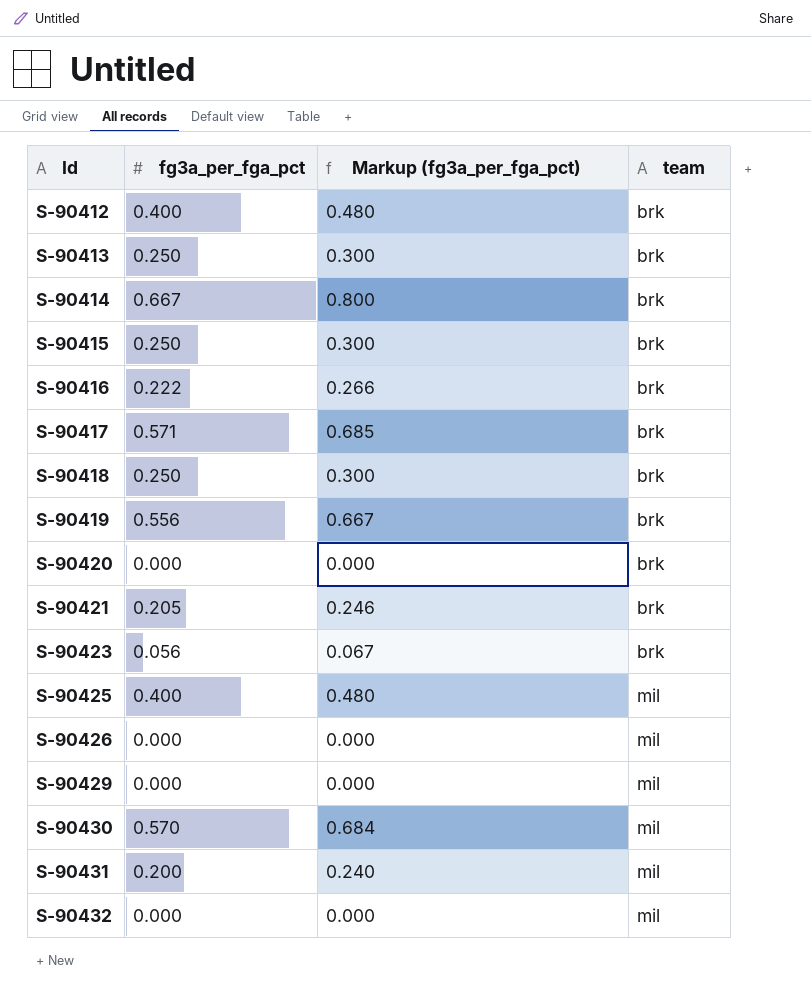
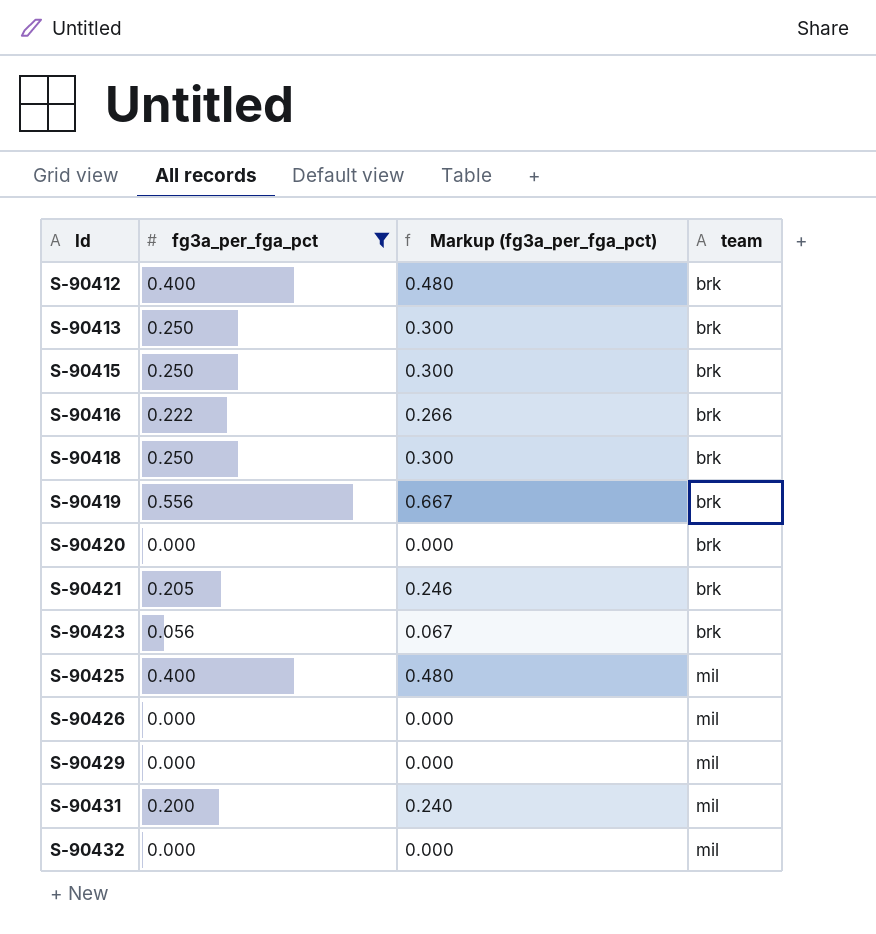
filter: none -> fg3a_per_fga_pct <= 0.556

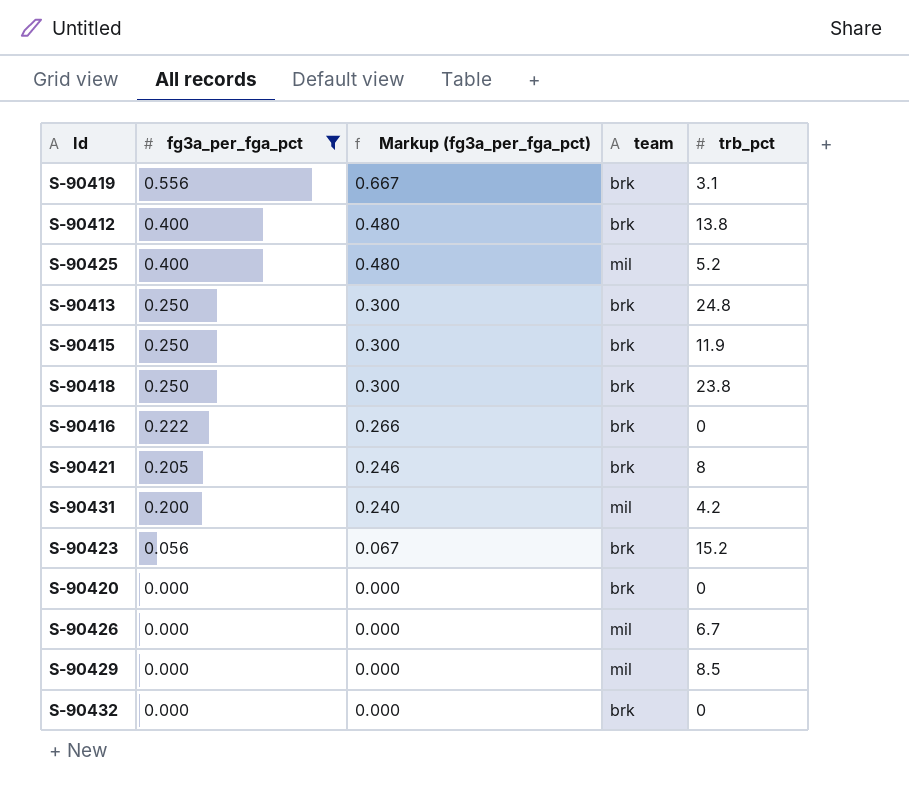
row order: Id ascending -> fg3a_per_fga_pct descending
column trb_pct | position: none -> 5
S-90432 | team: mil -> brk

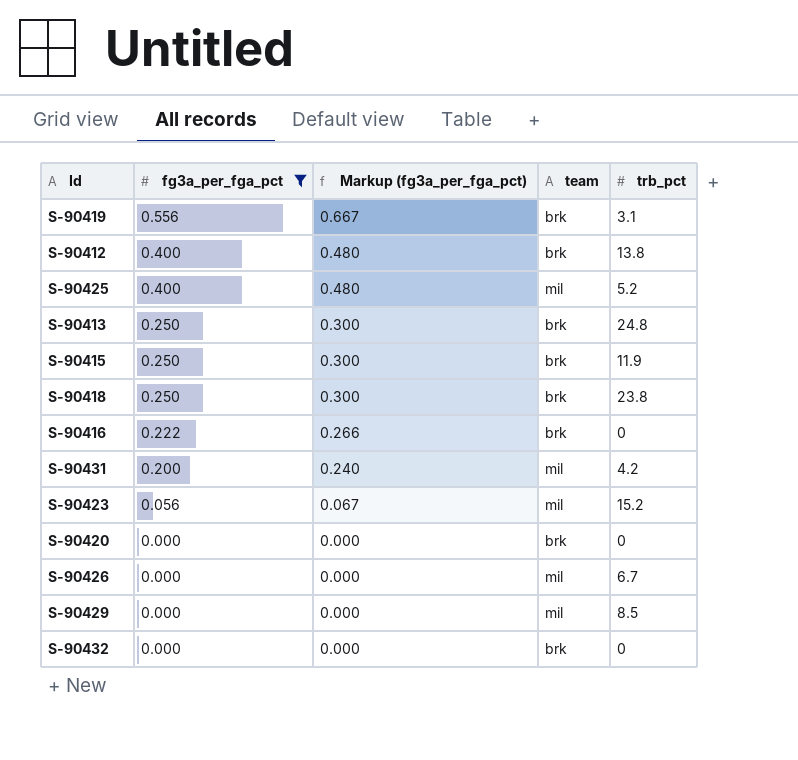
row S-90421: 0.205 | 0.246 | brk | 8 -> none
S-90423 | team: brk -> mil

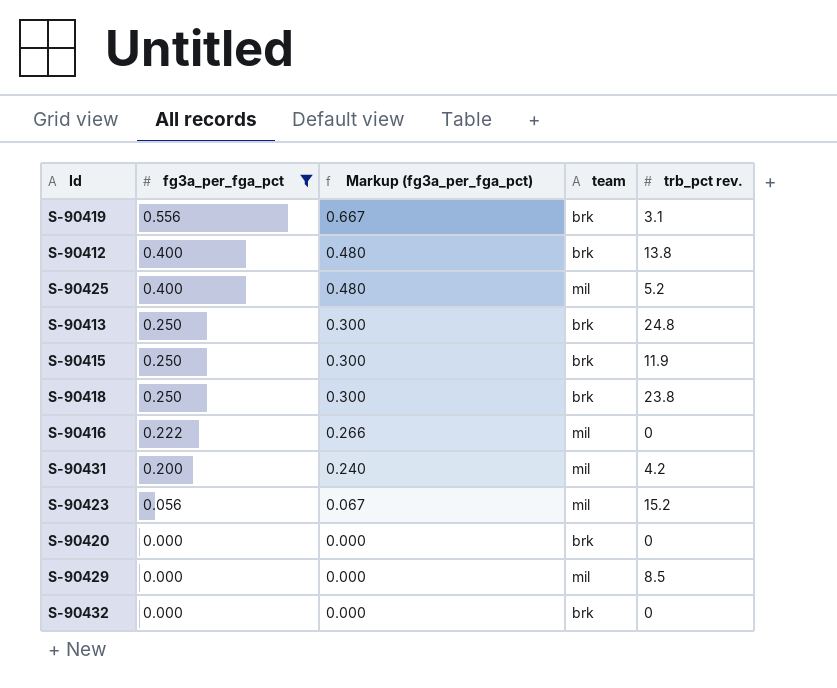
column name: trb_pct -> trb_pct rev.
row S-90426: 0.000 | 0.000 | mil | 6.7 -> none
S-90416 | team: brk -> mil

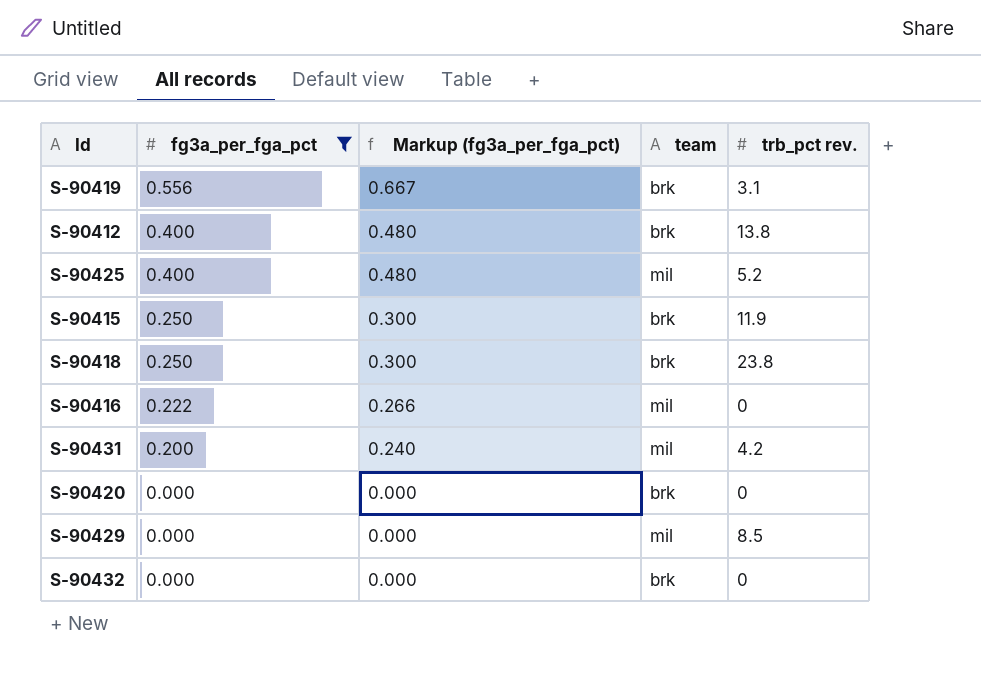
row S-90413: 0.250 | 0.300 | brk | 24.8 -> none
row S-90423: 0.056 | 0.067 | mil | 15.2 -> none

